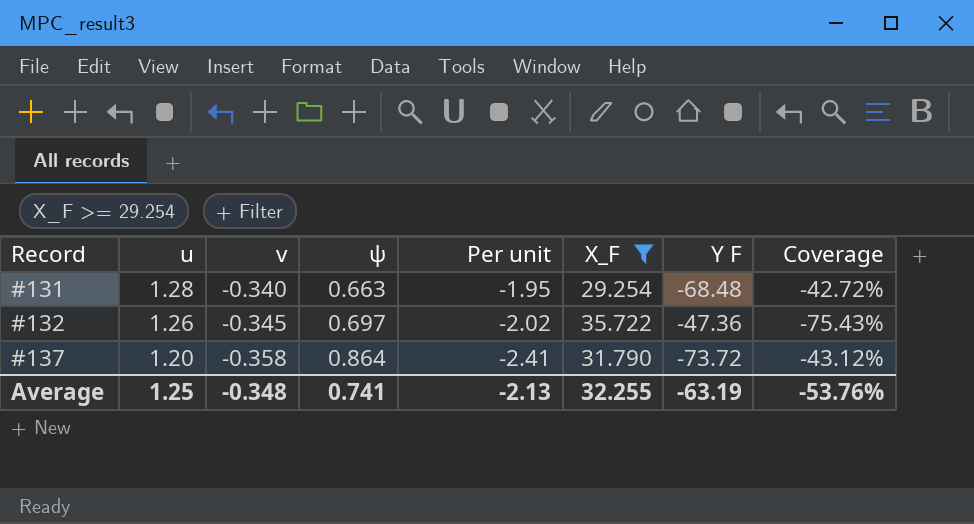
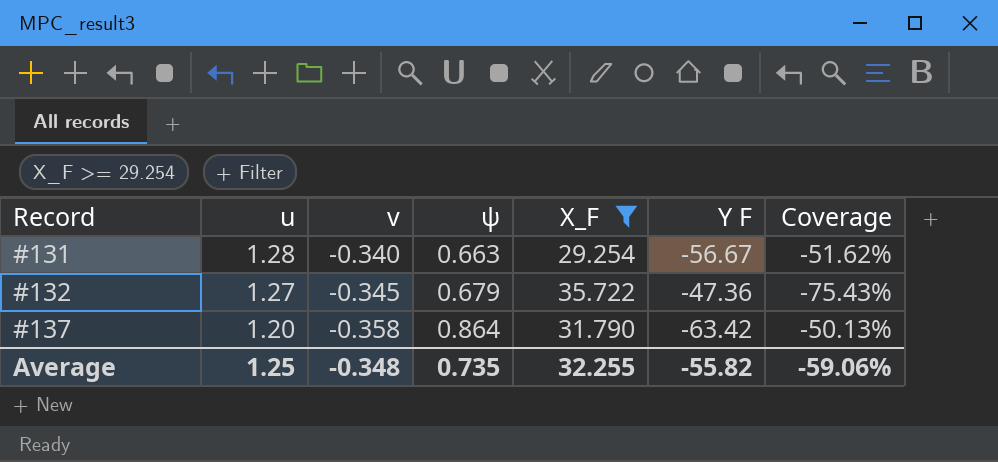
column Per unit | formula: [ψ] / [v] -> none
#131 | Y F: -68.48 -> -56.67
#131 | Coverage: -42.72% -> -51.62%
#132 | u: 1.26 -> 1.27
#132 | ψ: 0.697 -> 0.679
#137 | Y F: -73.72 -> -63.42
#137 | Coverage: -43.12% -> -50.13%
Average | ψ: 0.741 -> 0.735
Average | Y F: -63.19 -> -55.82
Average | Coverage: -53.76% -> -59.06%

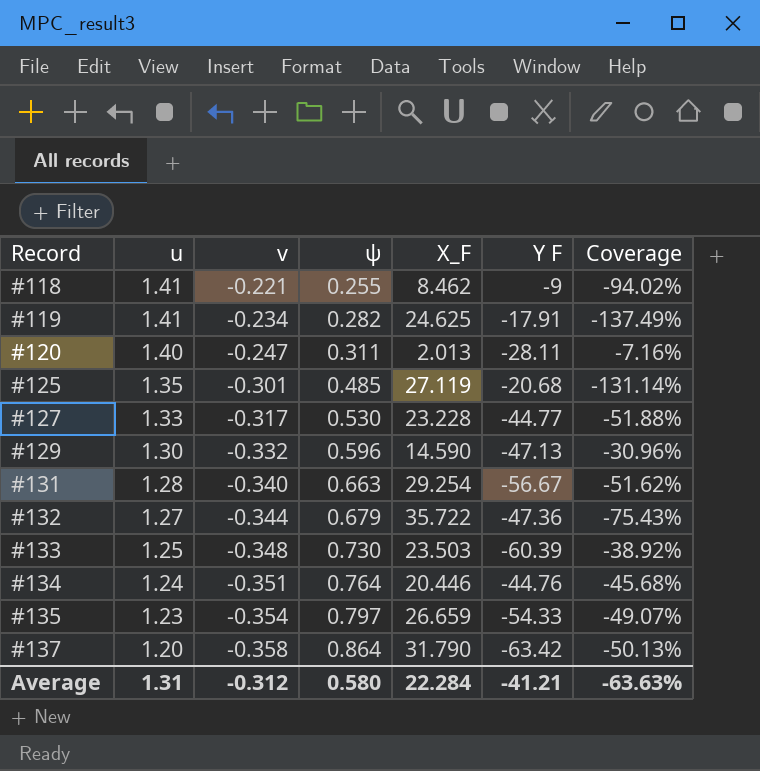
filter: X_F >= 29.254 -> none
#132 | v: -0.345 -> -0.344
Average | u: 1.25 -> 1.31
Average | v: -0.348 -> -0.312
Average | ψ: 0.735 -> 0.580
Average | X_F: 32.255 -> 22.284
Average | Y F: -55.82 -> -41.21
Average | Coverage: -59.06% -> -63.63%

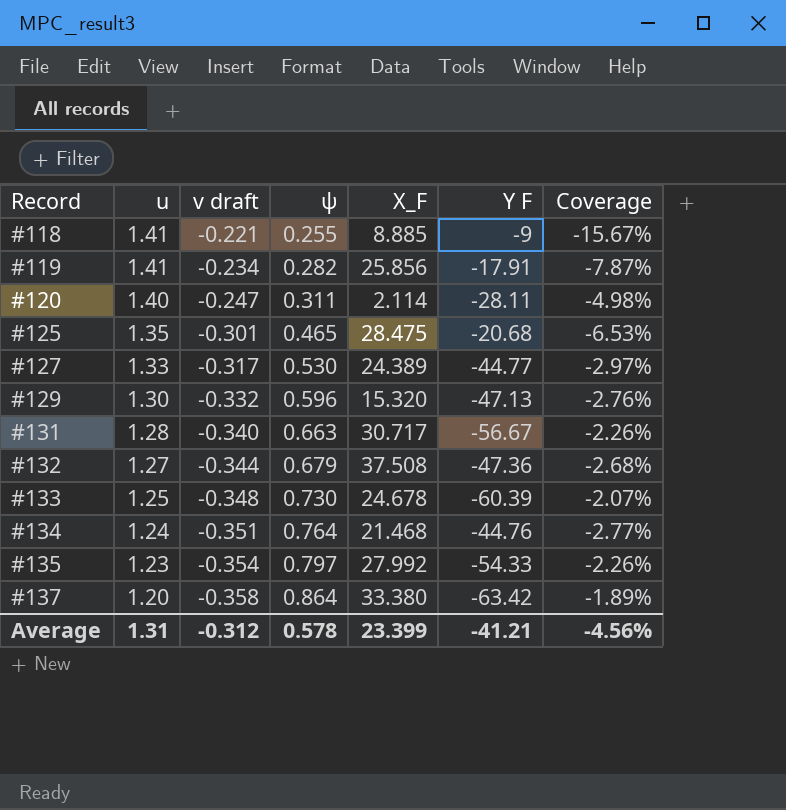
column name: v -> v draft
column Coverage | formula: [X_F] / [Y F] -> [u] / [Y F]
#118 | X_F: 8.462 -> 8.885
#119 | X_F: 24.625 -> 25.856
#120 | X_F: 2.013 -> 2.114
#125 | ψ: 0.485 -> 0.465
#125 | X_F: 27.119 -> 28.475
#127 | X_F: 23.228 -> 24.389
#129 | X_F: 14.590 -> 15.320
#131 | X_F: 29.254 -> 30.717
#132 | X_F: 35.722 -> 37.508
#133 | X_F: 23.503 -> 24.678
#134 | X_F: 20.446 -> 21.468
#135 | X_F: 26.659 -> 27.992
#137 | X_F: 31.790 -> 33.380
Average | ψ: 0.580 -> 0.578
Average | X_F: 22.284 -> 23.399
Average | Coverage: -63.63% -> -4.56%

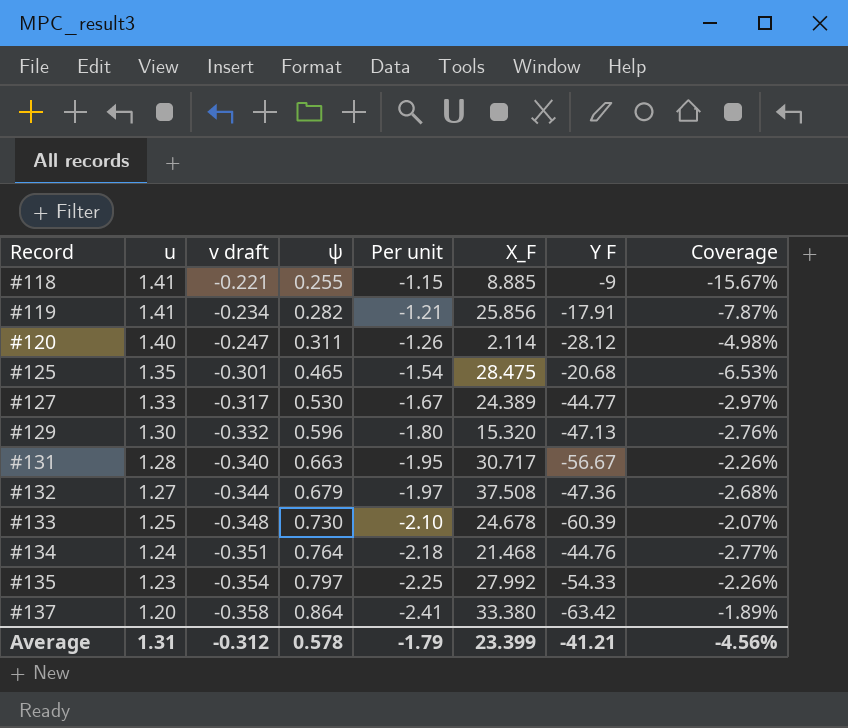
column Per unit | formula: none -> [ψ] / [v draft]
#120 | Y F: -28.11 -> -28.12

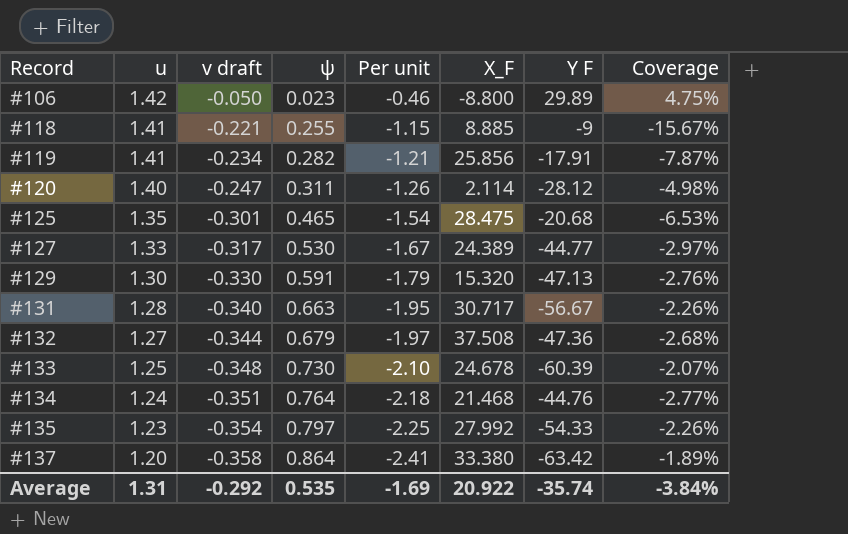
row #106: none -> 1.42 | -0.050 | 0.023 | -0.46 | -8.800 | 29.89 | 4.75%
#129 | v draft: -0.332 -> -0.330
#129 | ψ: 0.596 -> 0.591
#129 | Per unit: -1.80 -> -1.79
Average | v draft: -0.312 -> -0.292
Average | ψ: 0.578 -> 0.535
Average | Per unit: -1.79 -> -1.69
Average | X_F: 23.399 -> 20.922
Average | Y F: -41.21 -> -35.74
Average | Coverage: -4.56% -> -3.84%

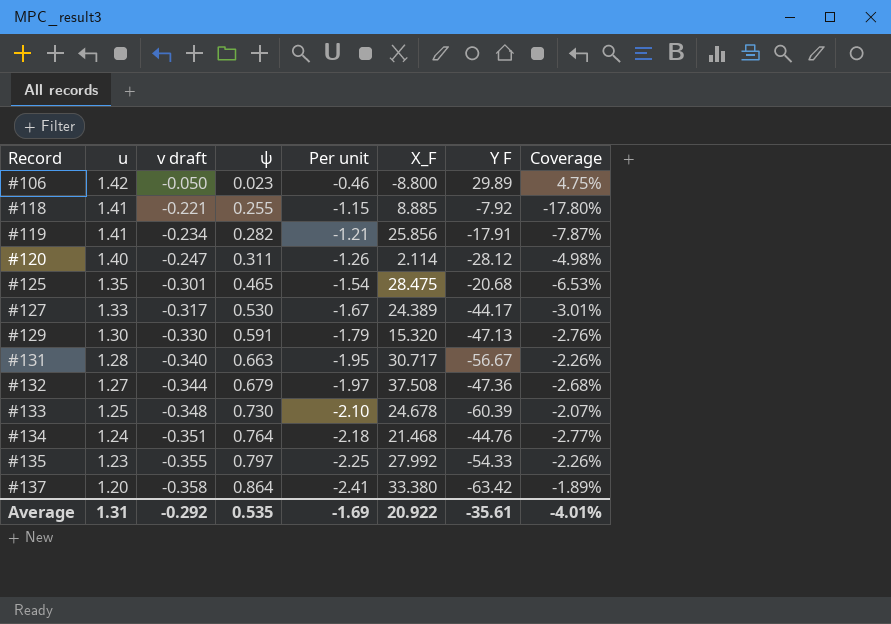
#118 | Y F: -9 -> -7.92
#118 | Coverage: -15.67% -> -17.80%
#127 | Y F: -44.77 -> -44.17
#127 | Coverage: -2.97% -> -3.01%
#135 | v draft: -0.354 -> -0.355
Average | Y F: -35.74 -> -35.61
Average | Coverage: -3.84% -> -4.01%

